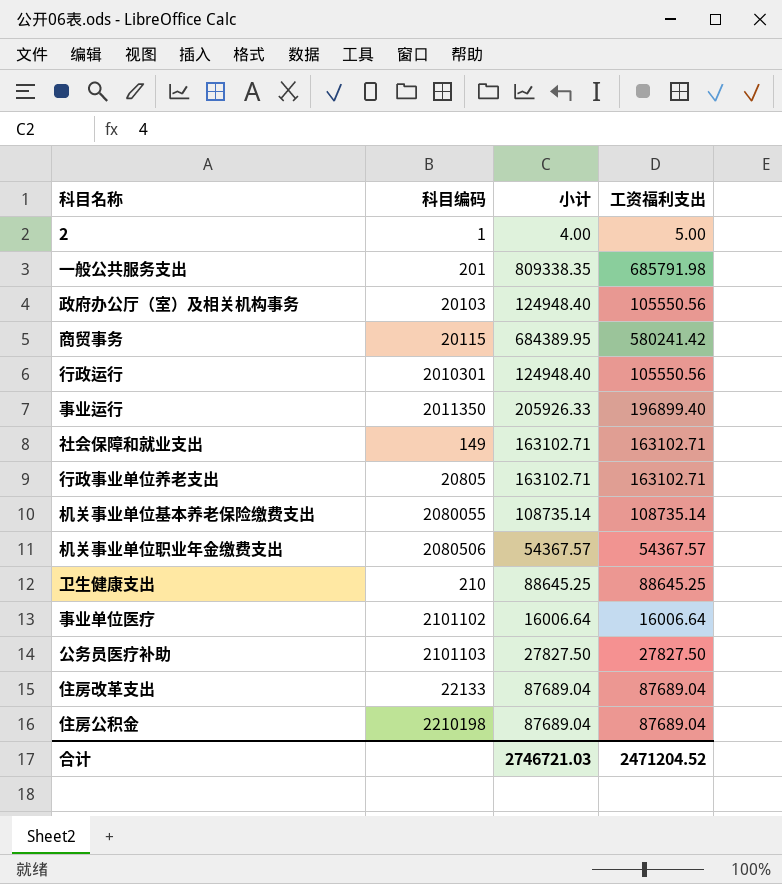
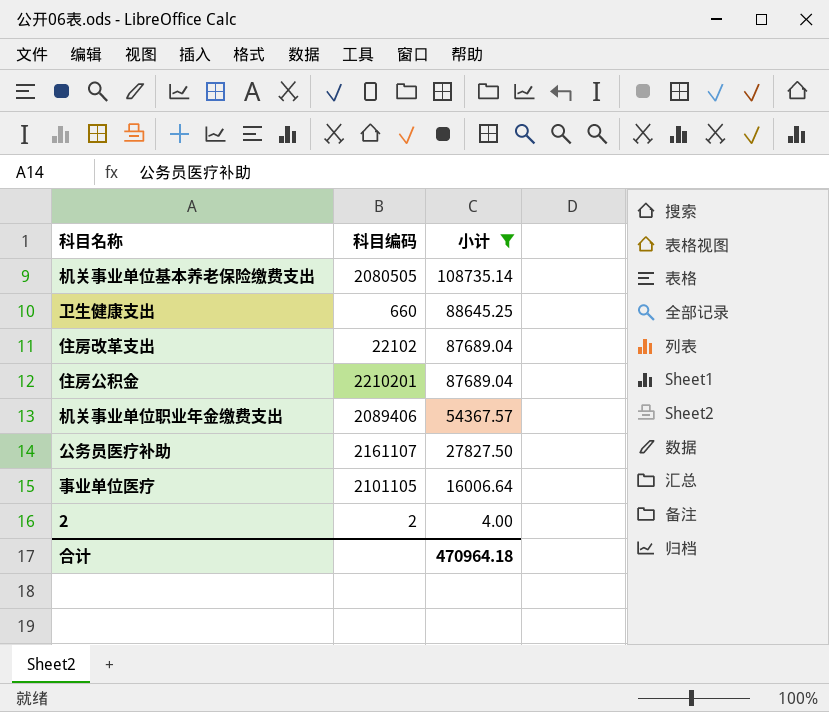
filter: none -> 小计 <= 108735.14
row order: none -> 小计 descending
column 工资福利支出 | position: 4 -> none
机关事业单位基本养老保险缴费支出 | 科目编码: 2080055 -> 2080505
卫生健康支出 | 科目编码: 210 -> 660
住房改革支出 | 科目编码: 22133 -> 22102
住房公积金 | 科目编码: 2210198 -> 2210201
机关事业单位职业年金缴费支出 | 科目编码: 2080506 -> 2089406
公务员医疗补助 | 科目编码: 2101103 -> 2161107
事业单位医疗 | 科目编码: 2101102 -> 2101105
2 | 科目编码: 1 -> 2
合计 | 小计: 2746721.03 -> 470964.18

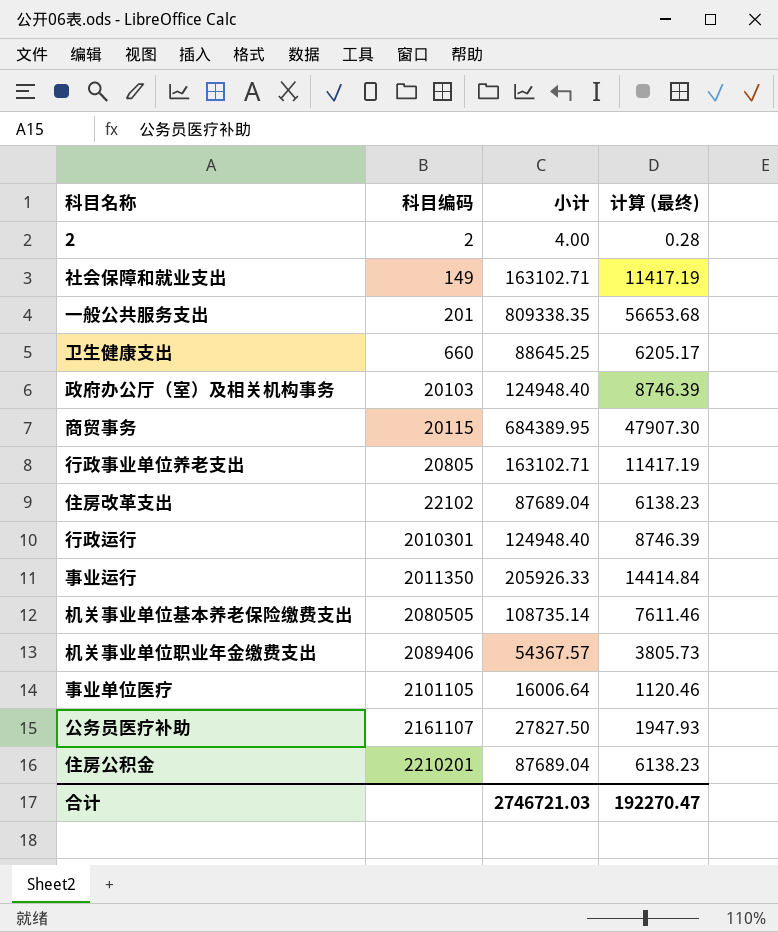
filter: 小计 <= 108735.14 -> none
row order: 小计 descending -> 科目编码 ascending
column 计算 (最终) | formula: none -> [小计] * 0.07
合计 | 小计: 470964.18 -> 2746721.03

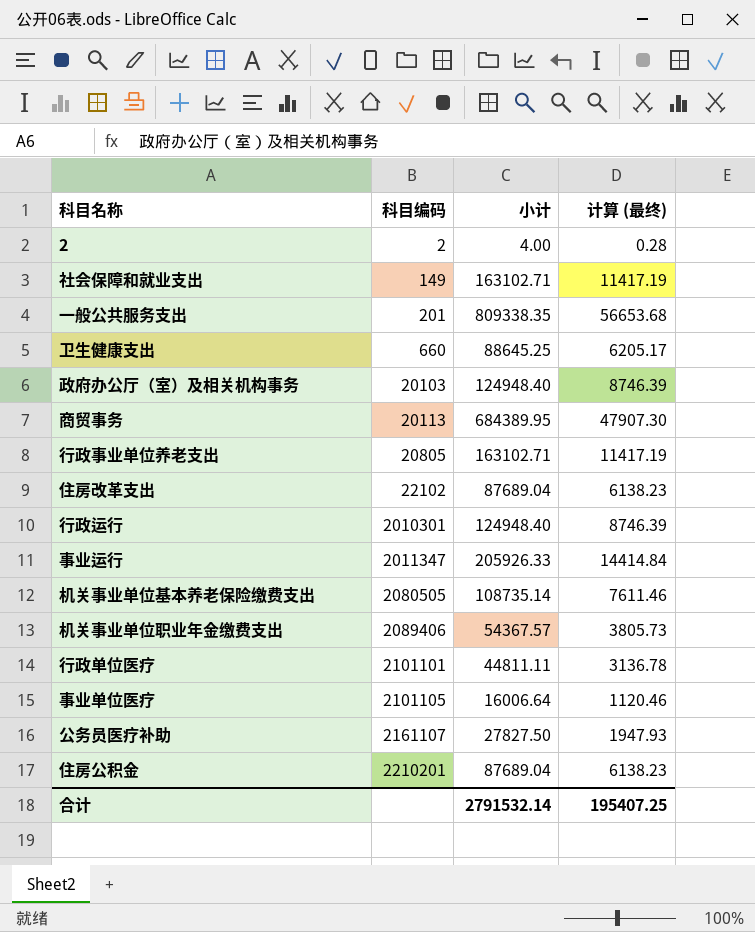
商贸事务 | 科目编码: 20115 -> 20113
事业运行 | 科目编码: 2011350 -> 2011347
row 行政单位医疗: none -> 2101101 | 44811.11 | 3136.78
合计 | 小计: 2746721.03 -> 2791532.14
合计 | 计算 (最终): 192270.47 -> 195407.25

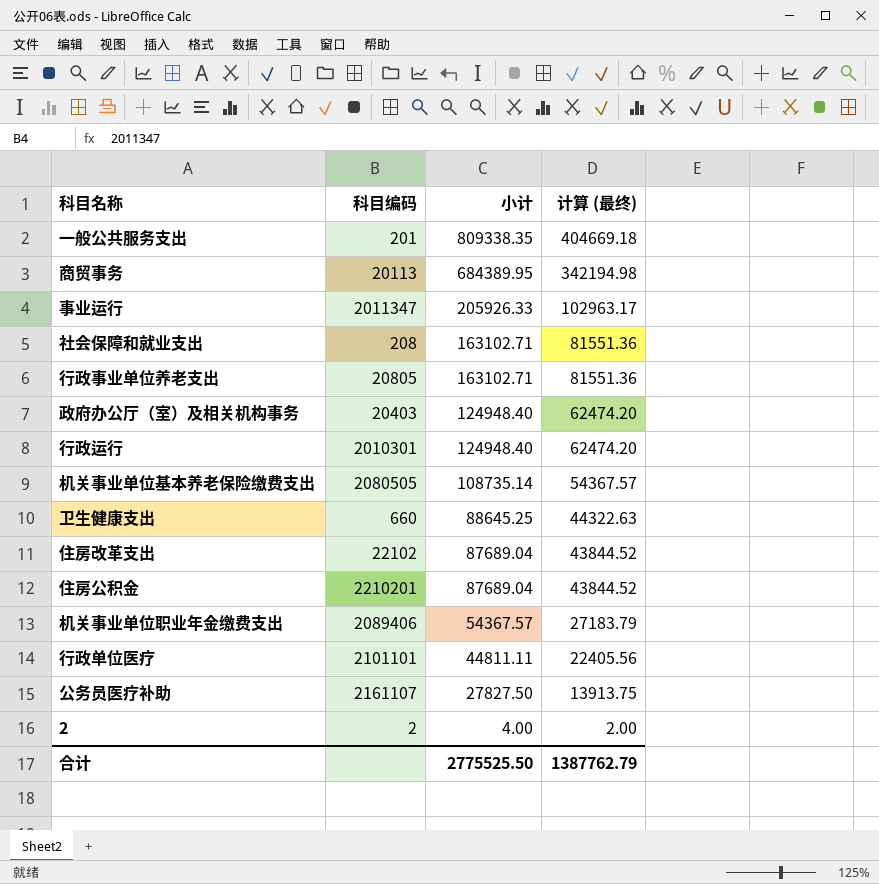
row order: 科目编码 ascending -> 小计 descending
column 计算 (最终) | formula: [小计] * 0.07 -> [小计] * 0.5
row 事业单位医疗: 2101105 | 16006.64 | 1120.46 -> none
社会保障和就业支出 | 科目编码: 149 -> 208
政府办公厅（室）及相关机构事务 | 科目编码: 20103 -> 20403
合计 | 小计: 2791532.14 -> 2775525.50
合计 | 计算 (最终): 195407.25 -> 1387762.79

